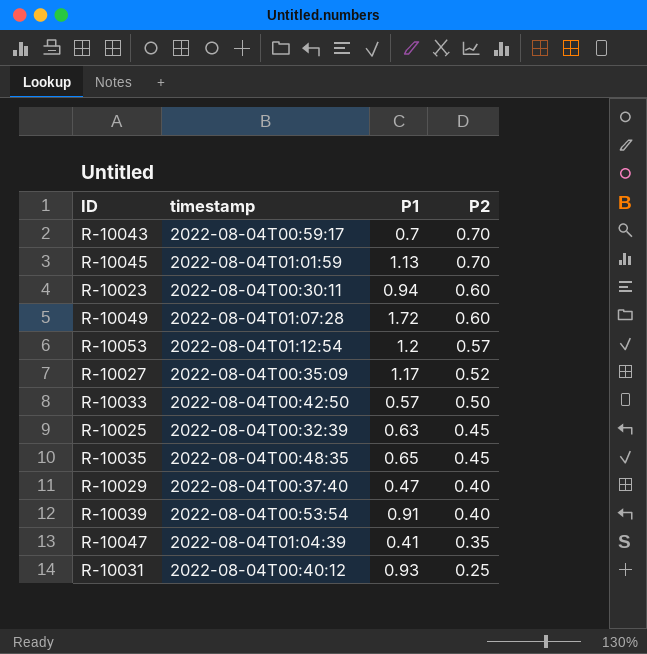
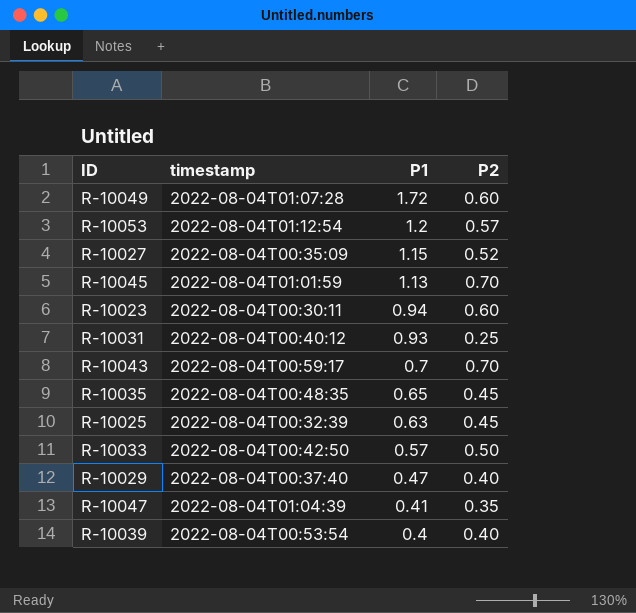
row order: P2 descending -> P1 descending
R-10027 | P1: 1.17 -> 1.15
R-10039 | P1: 0.91 -> 0.4

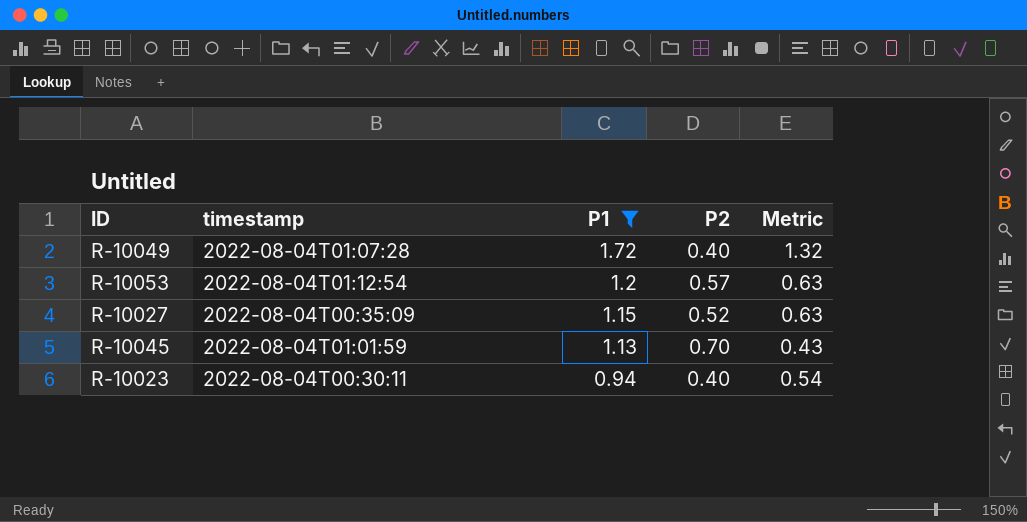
filter: none -> P1 >= 0.94
column Metric | formula: none -> [P1] - [P2]
R-10049 | P2: 0.60 -> 0.40
R-10023 | P2: 0.60 -> 0.40

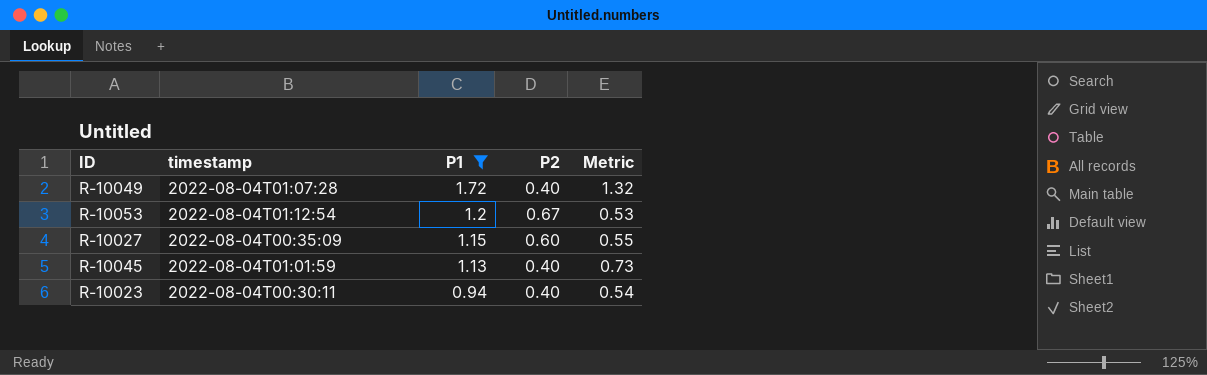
R-10053 | P2: 0.57 -> 0.67
R-10053 | Metric: 0.63 -> 0.53
R-10027 | P2: 0.52 -> 0.60
R-10027 | Metric: 0.63 -> 0.55
R-10045 | P2: 0.70 -> 0.40
R-10045 | Metric: 0.43 -> 0.73

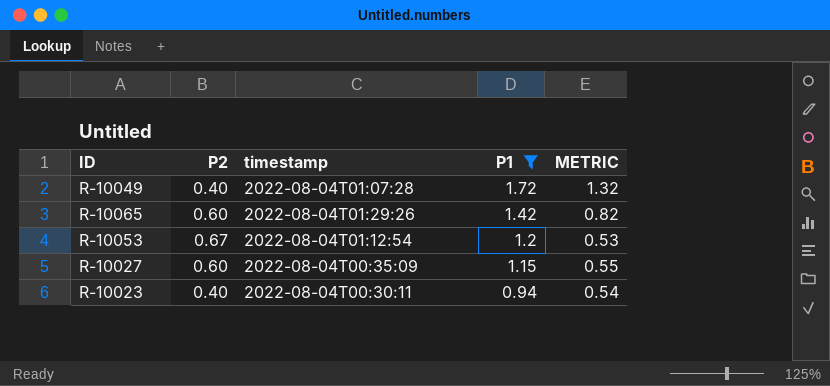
column P2 | position: 4 -> 2
column name: Metric -> METRIC
row R-10045: 2022-08-04T01:01:59 | 1.13 | 0.40 | 0.73 -> none
row R-10065: none -> 0.60 | 2022-08-04T01:29:26 | 1.42 | 0.82

